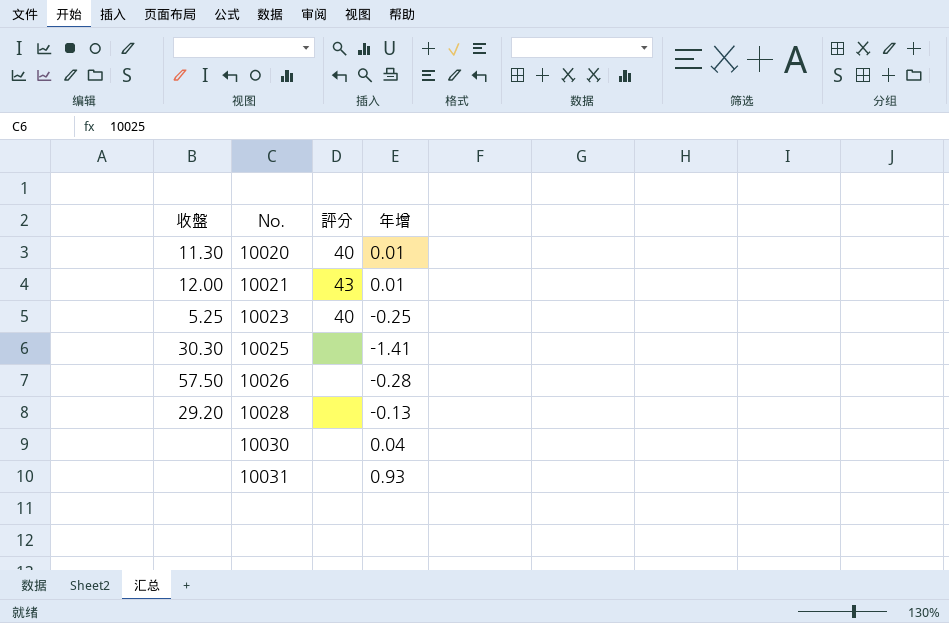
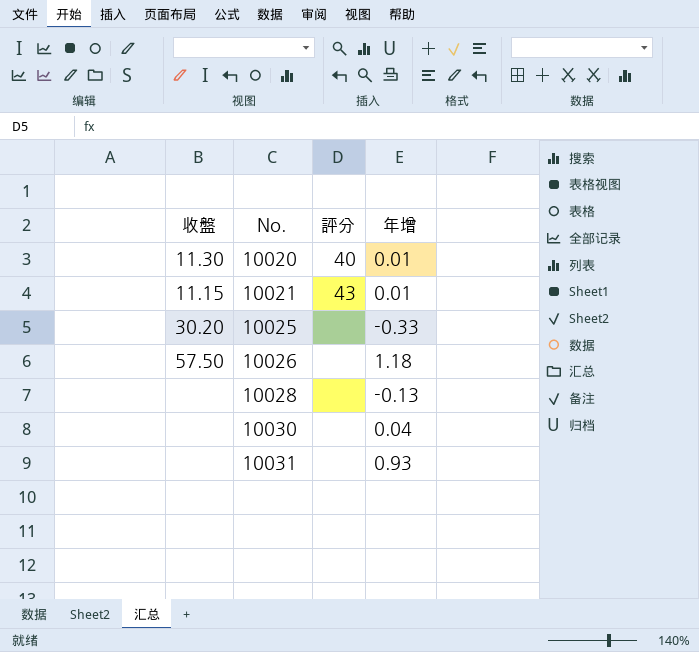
row 10023: 5.25 | 40 | -0.25 -> none
10021 | 收盤: 12.00 -> 11.15
10025 | 收盤: 30.30 -> 30.20
10025 | 年增: -1.41 -> -0.33
10026 | 年增: -0.28 -> 1.18
10028 | 收盤: 29.20 -> none

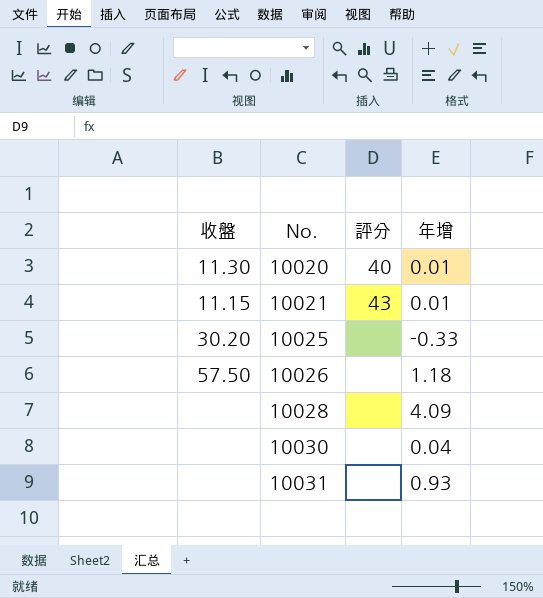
10028 | 年增: -0.13 -> 4.09

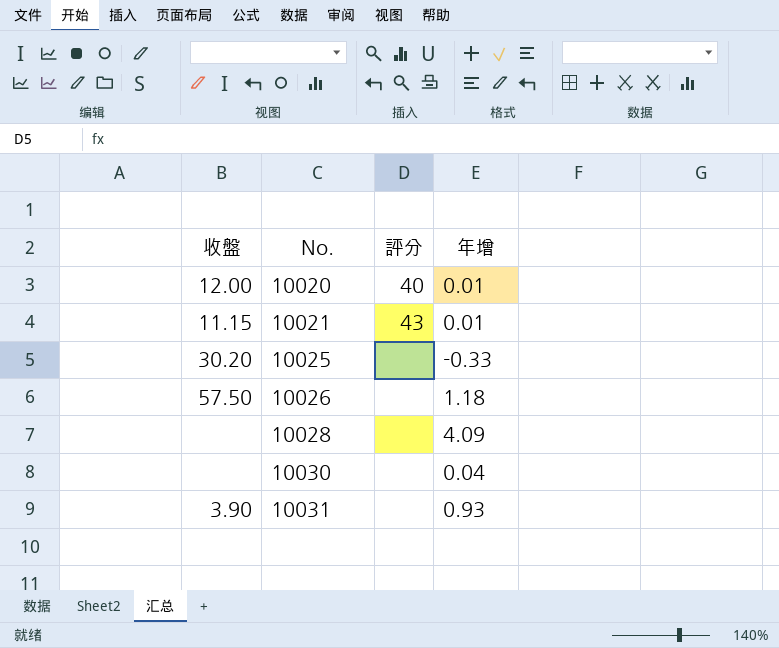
10020 | 收盤: 11.30 -> 12.00
10031 | 收盤: none -> 3.90

